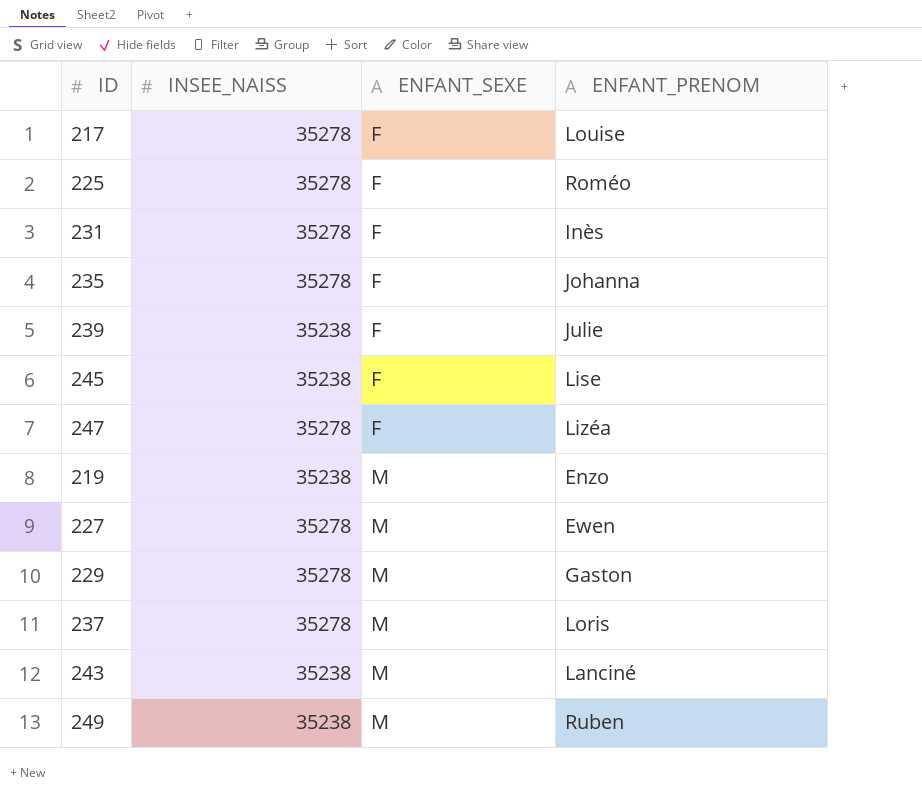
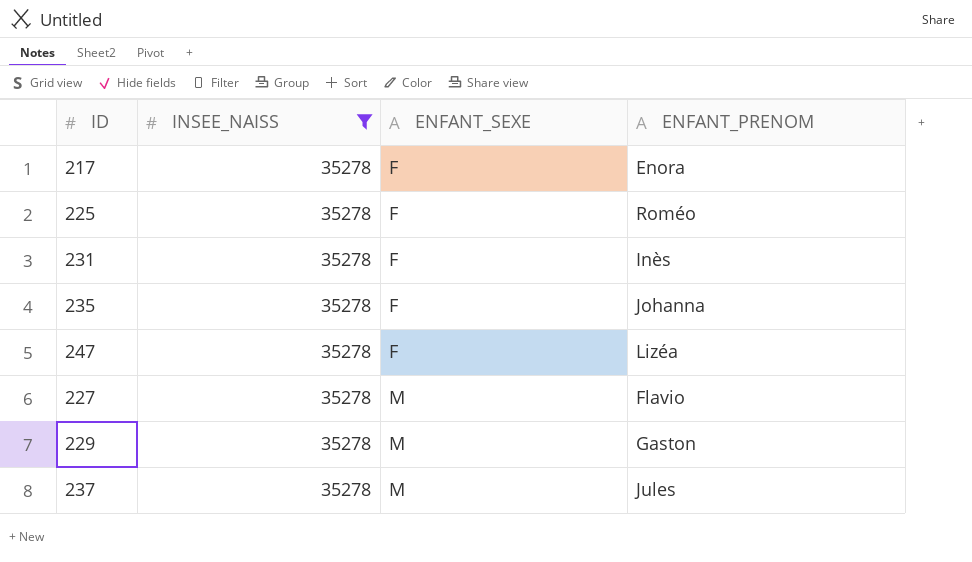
filter: none -> INSEE_NAISS = 35278
217 | ENFANT_PRENOM: Louise -> Enora
227 | ENFANT_PRENOM: Ewen -> Flavio
237 | ENFANT_PRENOM: Loris -> Jules

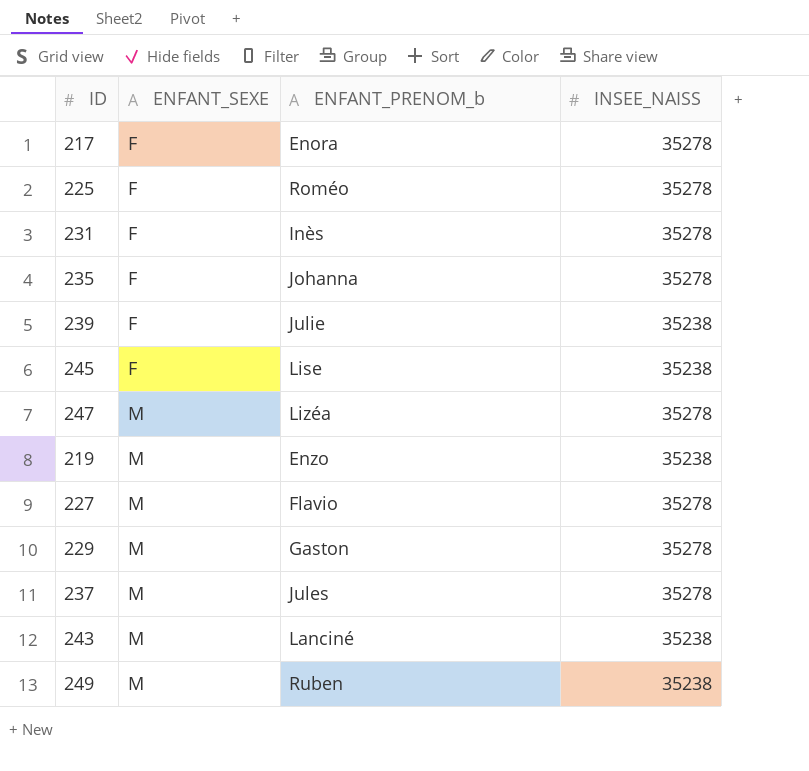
filter: INSEE_NAISS = 35278 -> none
column name: ENFANT_PRENOM -> ENFANT_PRENOM_b
column INSEE_NAISS | position: 2 -> 4
247 | ENFANT_SEXE: F -> M

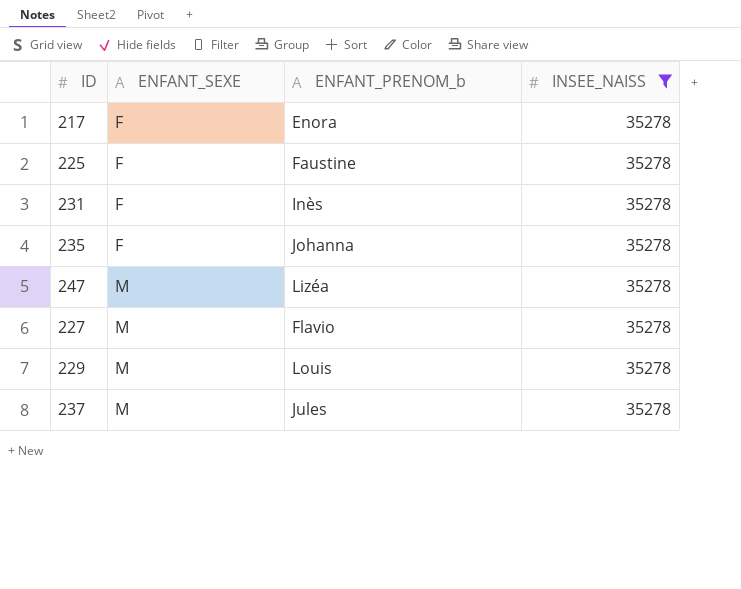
filter: none -> INSEE_NAISS = 35278
225 | ENFANT_PRENOM_b: Roméo -> Faustine
229 | ENFANT_PRENOM_b: Gaston -> Louis

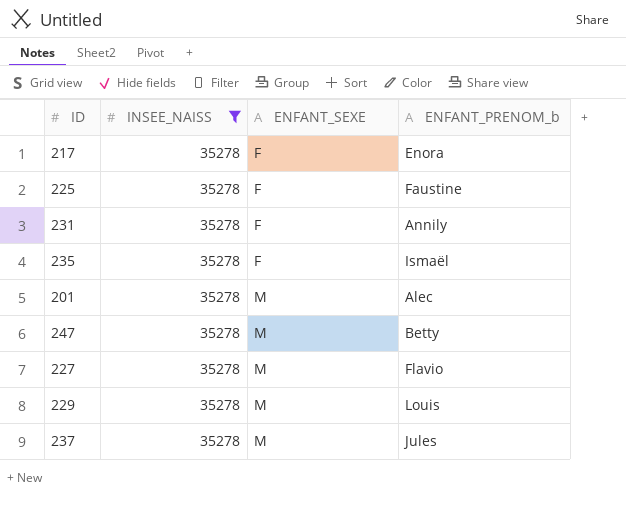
column INSEE_NAISS | position: 4 -> 2
231 | ENFANT_PRENOM_b: Inès -> Annily
235 | ENFANT_PRENOM_b: Johanna -> Ismaël
row 201: none -> 35278 | M | Alec
247 | ENFANT_PRENOM_b: Lizéa -> Betty

